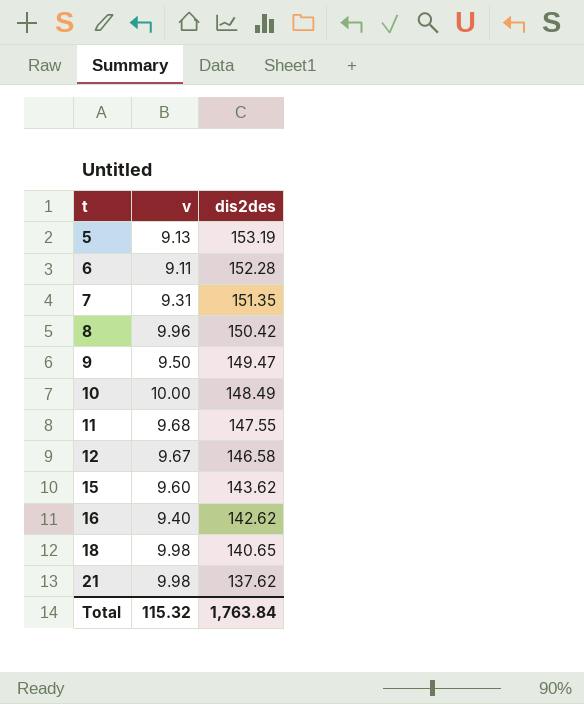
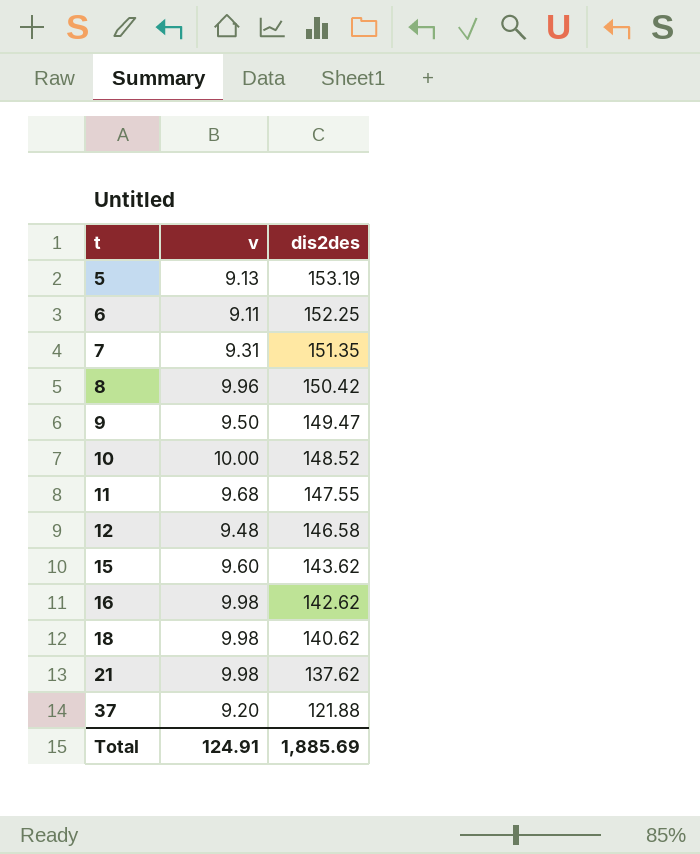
6 | dis2des: 152.28 -> 152.25
10 | dis2des: 148.49 -> 148.52
12 | v: 9.67 -> 9.48
16 | v: 9.40 -> 9.98
18 | dis2des: 140.65 -> 140.62
row 37: none -> 9.20 | 121.88
Total | v: 115.32 -> 124.91
Total | dis2des: 1,763.84 -> 1,885.69

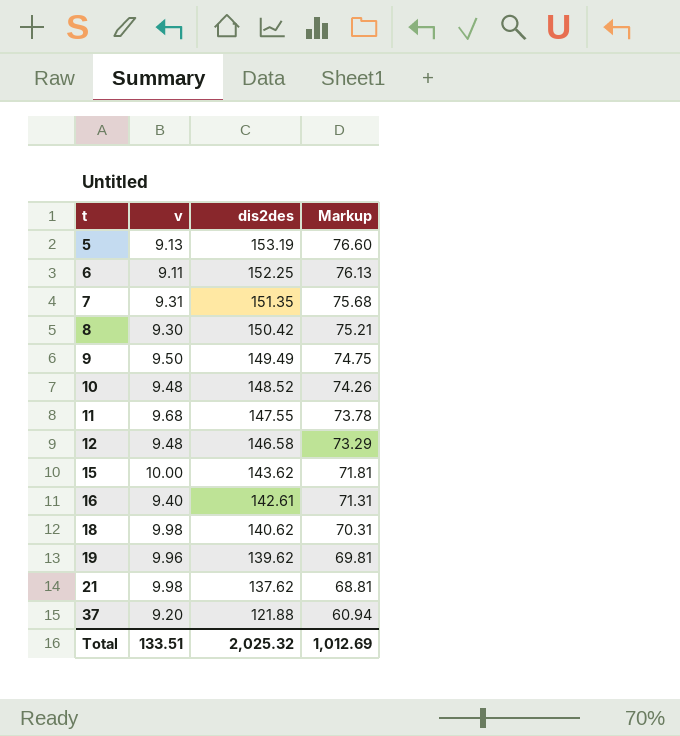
column Markup | formula: none -> [dis2des] * 0.5
8 | v: 9.96 -> 9.30
9 | dis2des: 149.47 -> 149.49
10 | v: 10.00 -> 9.48
15 | v: 9.60 -> 10.00
16 | v: 9.98 -> 9.40
16 | dis2des: 142.62 -> 142.61
row 19: none -> 9.96 | 139.62 | 69.81
Total | v: 124.91 -> 133.51
Total | dis2des: 1,885.69 -> 2,025.32

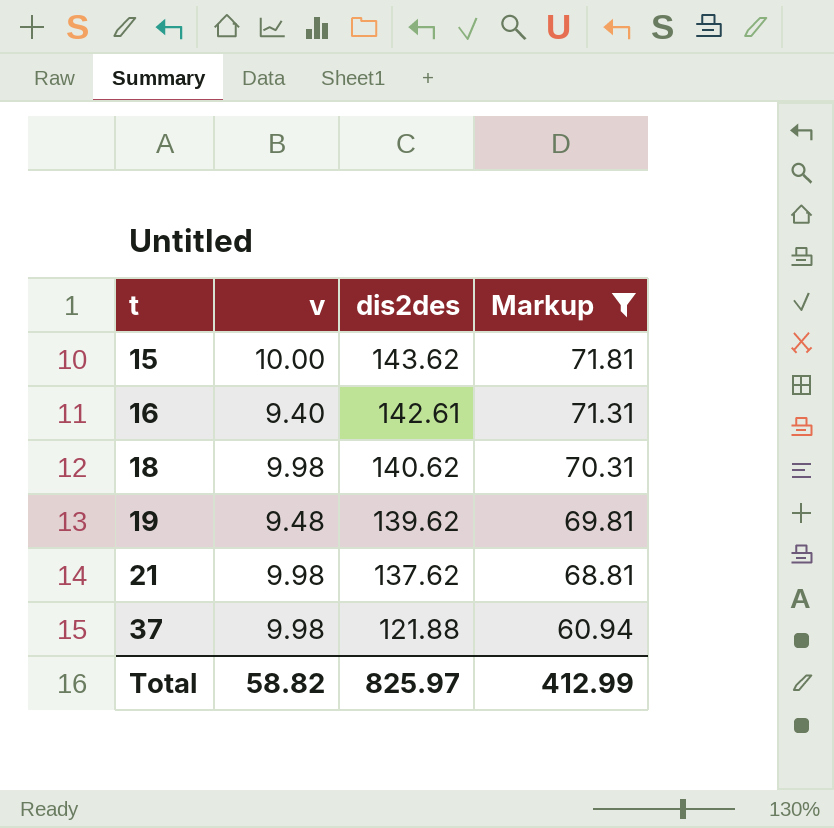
filter: none -> Markup <= 71.81
19 | v: 9.96 -> 9.48
37 | v: 9.20 -> 9.98
Total | v: 133.51 -> 58.82
Total | dis2des: 2,025.32 -> 825.97
Total | Markup: 1,012.69 -> 412.99

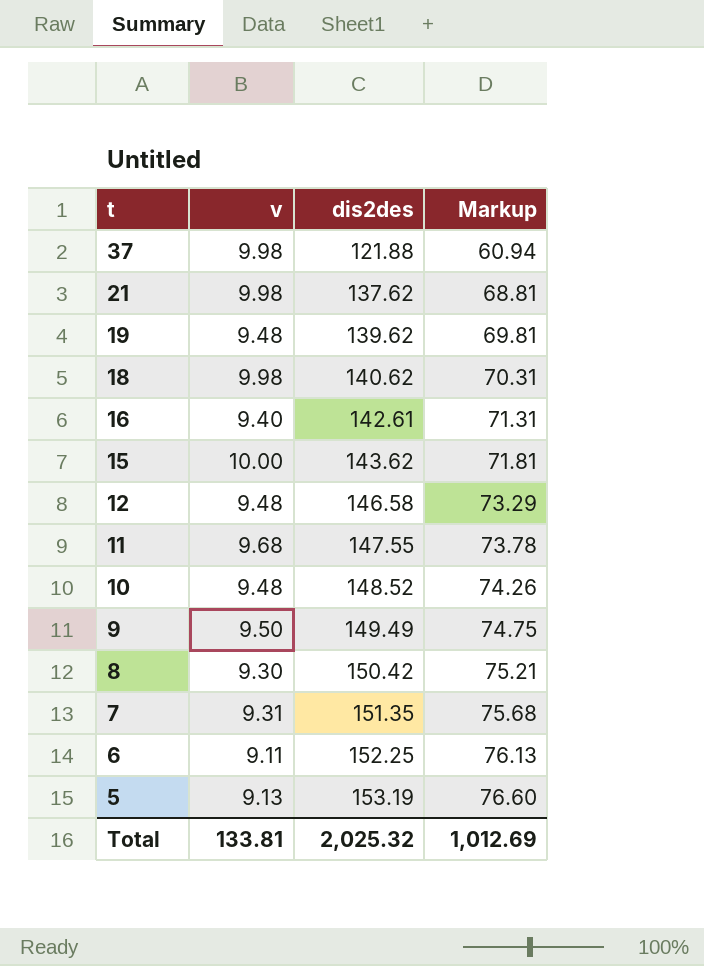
filter: Markup <= 71.81 -> none
row order: t ascending -> t descending
Total | v: 58.82 -> 133.81
Total | dis2des: 825.97 -> 2,025.32
Total | Markup: 412.99 -> 1,012.69

